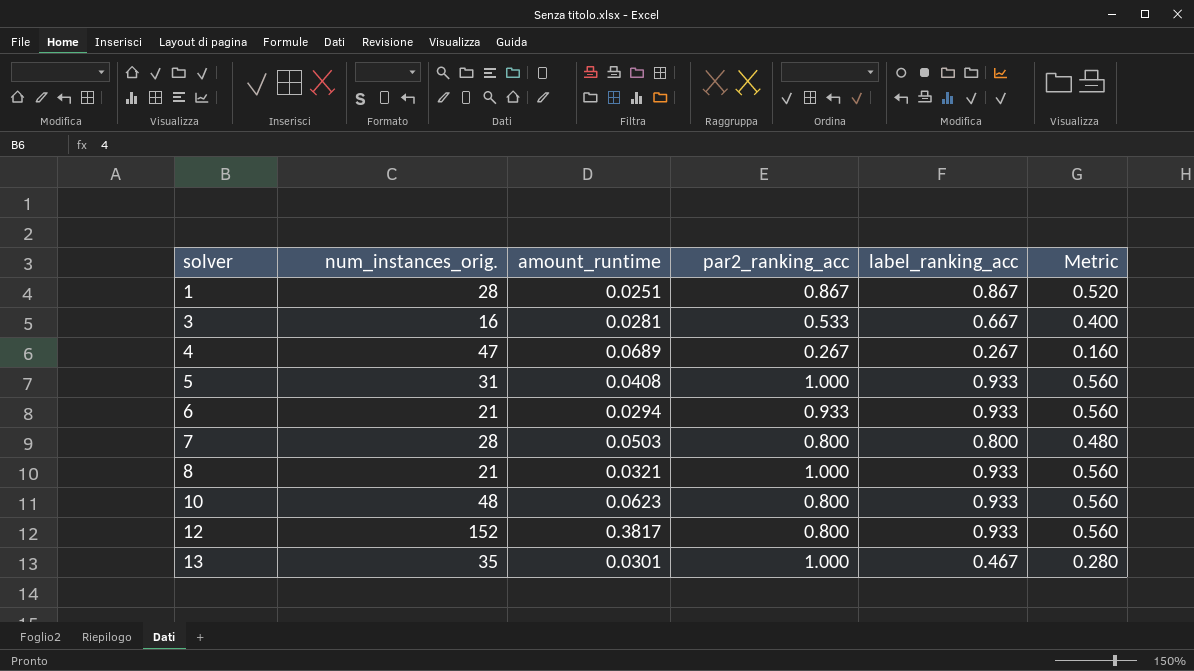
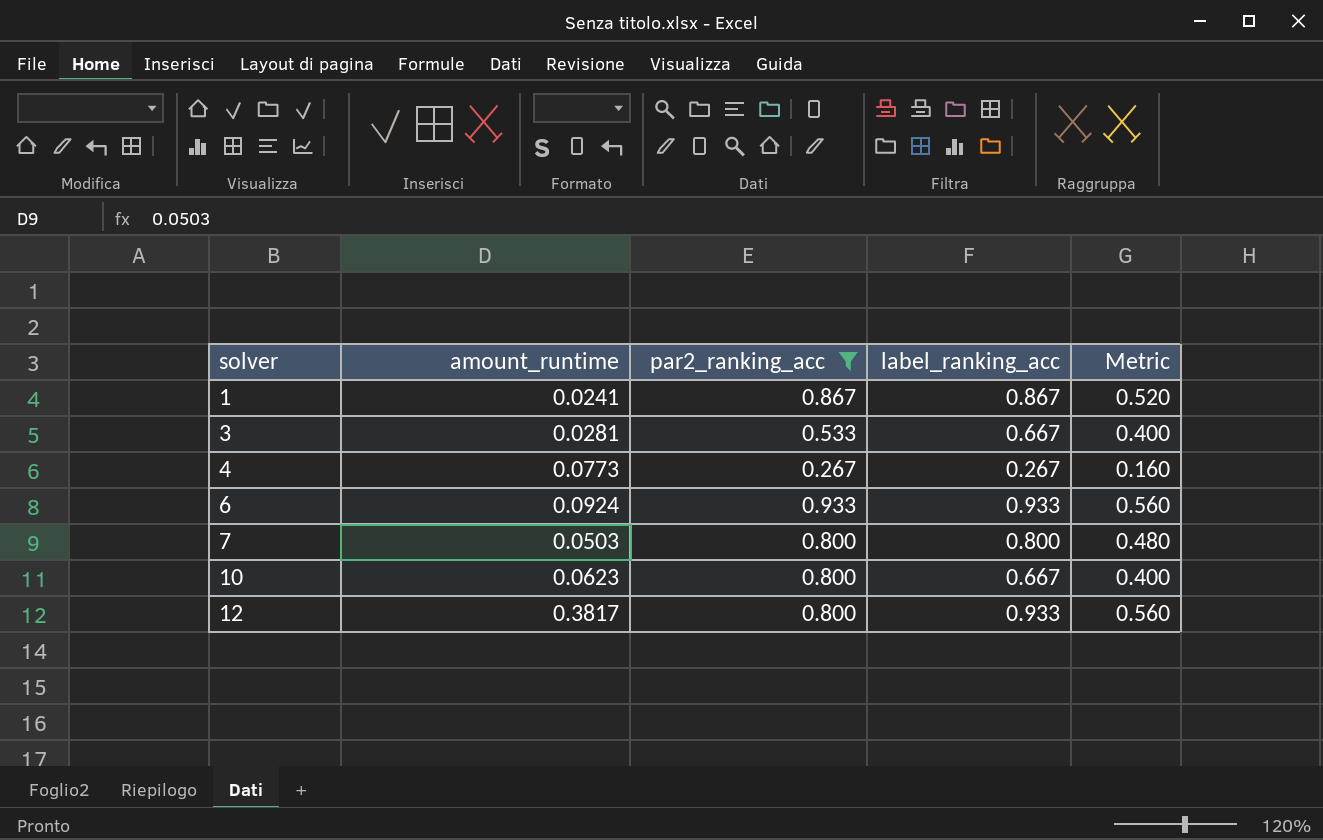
filter: none -> par2_ranking_acc != 1.000
column num_instances_orig. | position: 2 -> none
1 | amount_runtime: 0.0251 -> 0.0241
4 | amount_runtime: 0.0689 -> 0.0773
6 | amount_runtime: 0.0294 -> 0.0924
10 | label_ranking_acc: 0.933 -> 0.667
10 | Metric: 0.560 -> 0.400

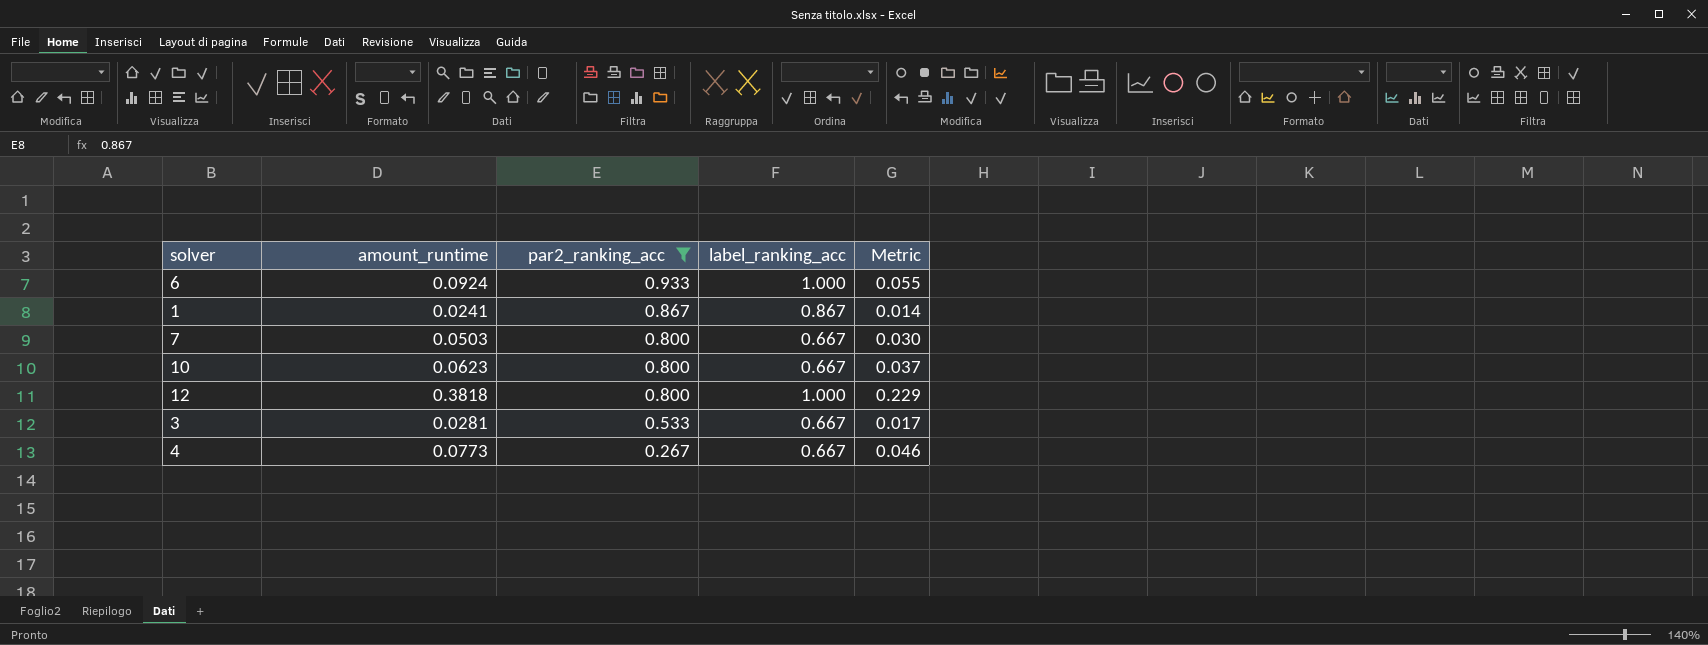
row order: solver ascending -> par2_ranking_acc descending
column Metric | formula: [label_ranking_acc] * 0.6 -> [amount_runtime] * 0.6
6 | label_ranking_acc: 0.933 -> 1.000
7 | label_ranking_acc: 0.800 -> 0.667
12 | amount_runtime: 0.3817 -> 0.3818
12 | label_ranking_acc: 0.933 -> 1.000
4 | label_ranking_acc: 0.267 -> 0.667

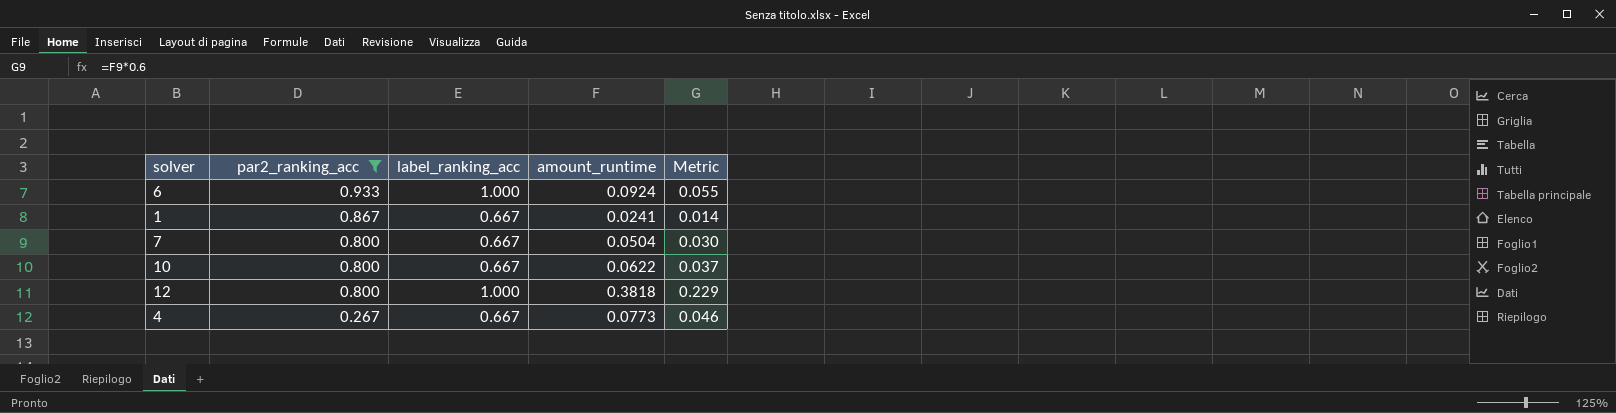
column amount_runtime | position: 2 -> 4
row 3: 0.0281 | 0.533 | 0.667 | 0.017 -> none
1 | label_ranking_acc: 0.867 -> 0.667
7 | amount_runtime: 0.0503 -> 0.0504
10 | amount_runtime: 0.0623 -> 0.0622

